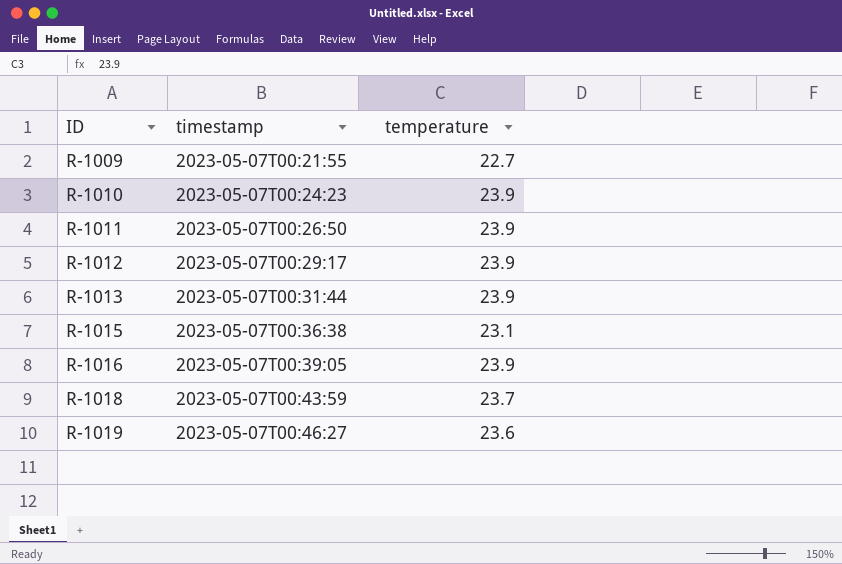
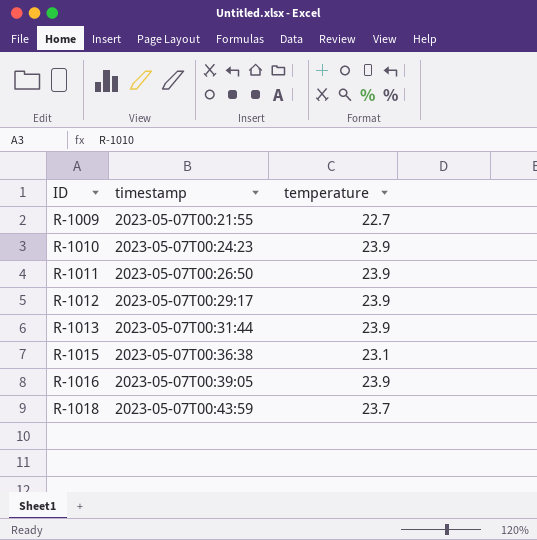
row R-1019: 2023-05-07T00:46:27 | 23.6 -> none

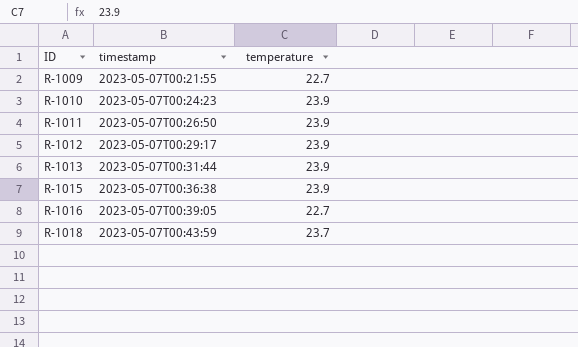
R-1015 | temperature: 23.1 -> 23.9
R-1016 | temperature: 23.9 -> 22.7

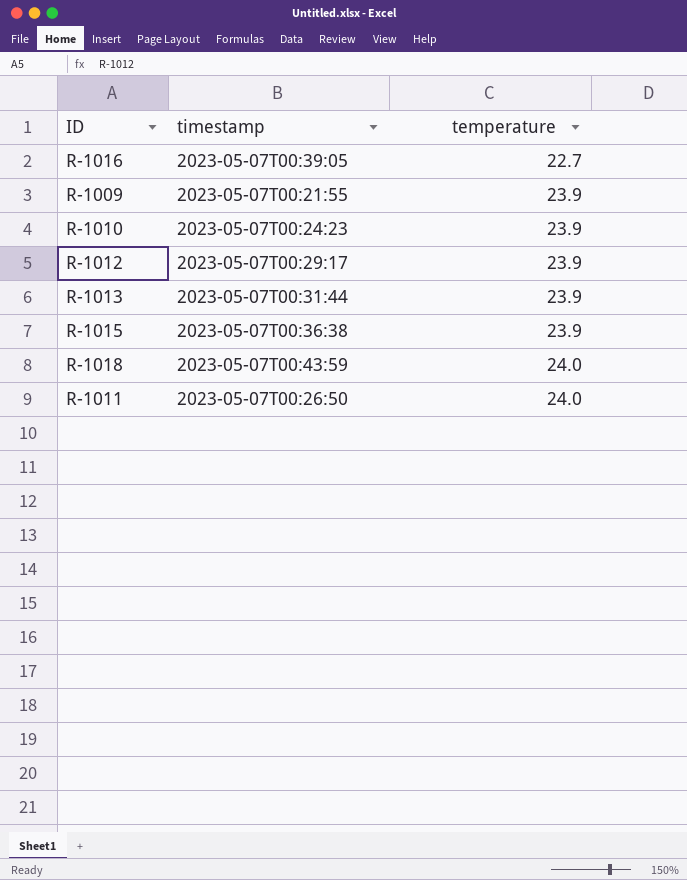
row order: ID ascending -> temperature ascending
R-1009 | temperature: 22.7 -> 23.9
R-1018 | temperature: 23.7 -> 24.0
R-1011 | temperature: 23.9 -> 24.0

